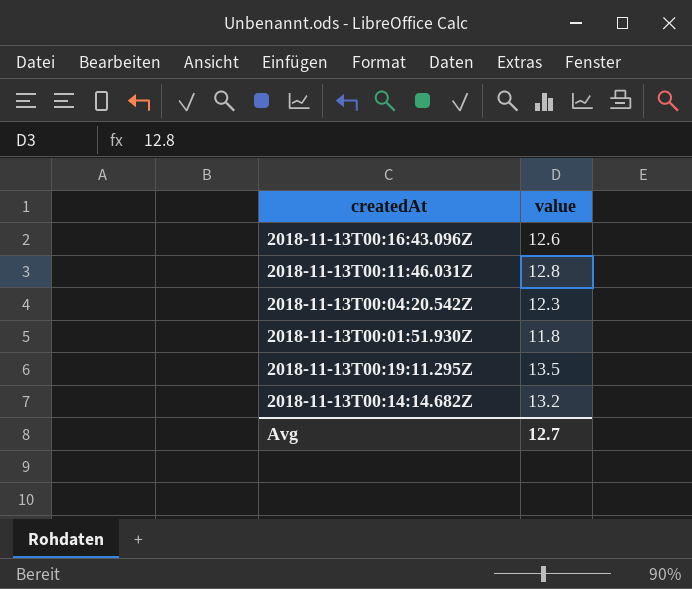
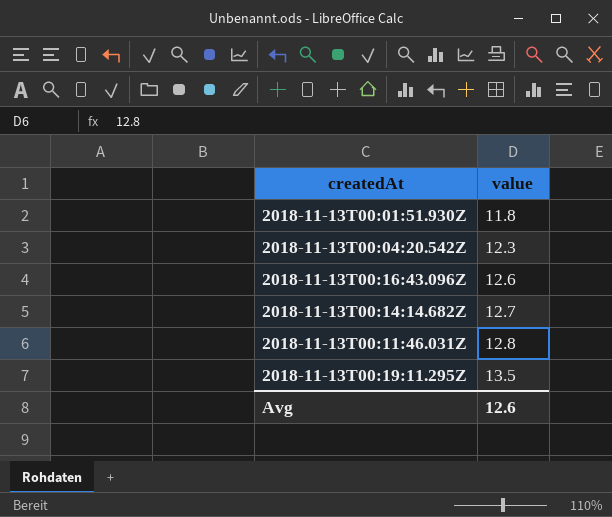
row order: none -> value ascending
2018-11-13T00:14:14.682Z | value: 13.2 -> 12.7
Avg | value: 12.7 -> 12.6

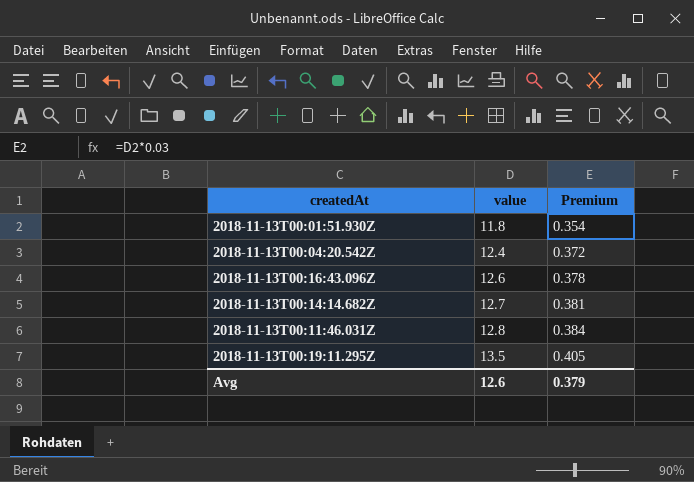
column Premium | formula: none -> [value] * 0.03
2018-11-13T00:04:20.542Z | value: 12.3 -> 12.4

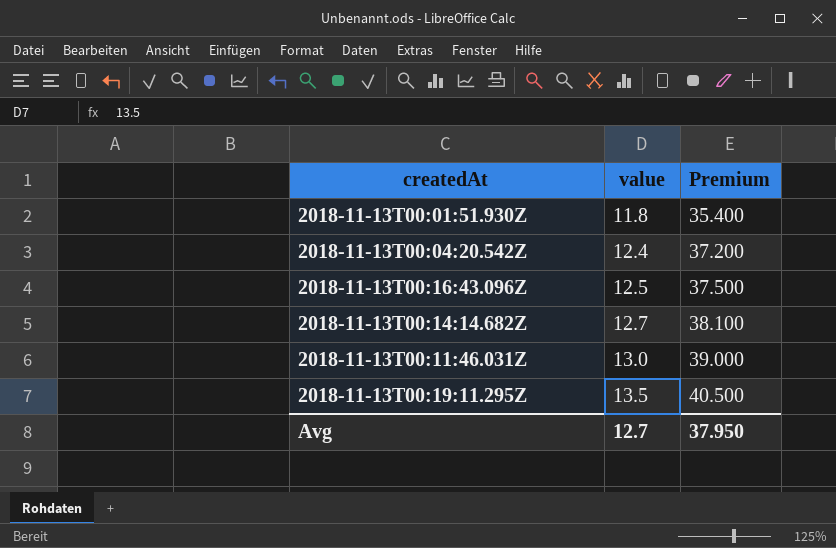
column Premium | formula: [value] * 0.03 -> [value] * 3
2018-11-13T00:16:43.096Z | value: 12.6 -> 12.5
2018-11-13T00:11:46.031Z | value: 12.8 -> 13.0
Avg | value: 12.6 -> 12.7
Avg | Premium: 0.379 -> 37.950

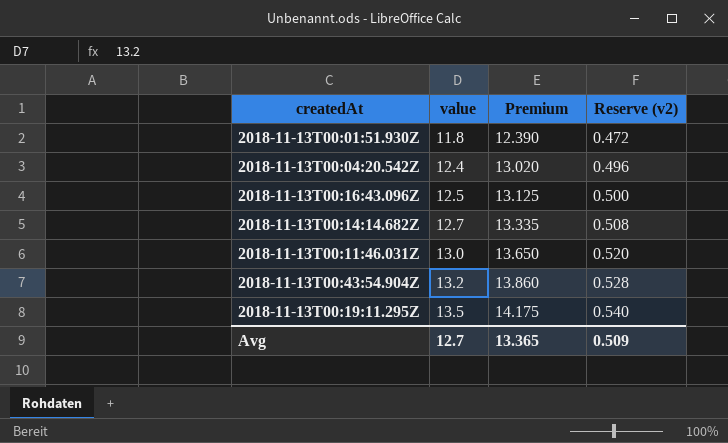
column Premium | formula: [value] * 3 -> [value] * 1.05
column Reserve (v2) | formula: none -> [value] * 0.04
row 2018-11-13T00:43:54.904Z: none -> 13.2 | 13.860 | 0.528
Avg | Premium: 37.950 -> 13.365

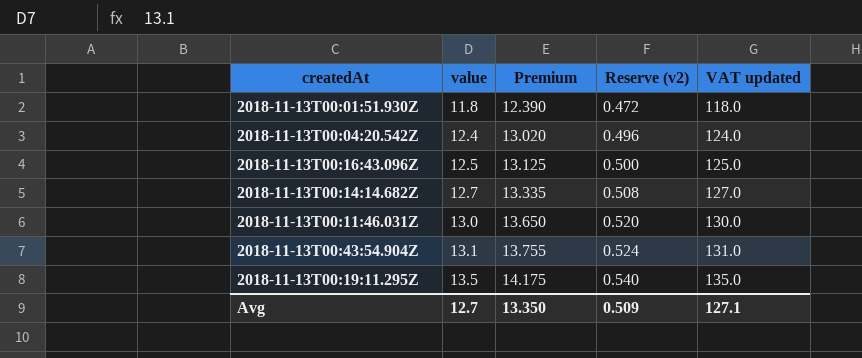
column VAT updated | formula: none -> [value] * 10
2018-11-13T00:43:54.904Z | value: 13.2 -> 13.1
2018-11-13T00:43:54.904Z | Premium: 13.860 -> 13.755
2018-11-13T00:43:54.904Z | Reserve (v2): 0.528 -> 0.524
Avg | Premium: 13.365 -> 13.350

